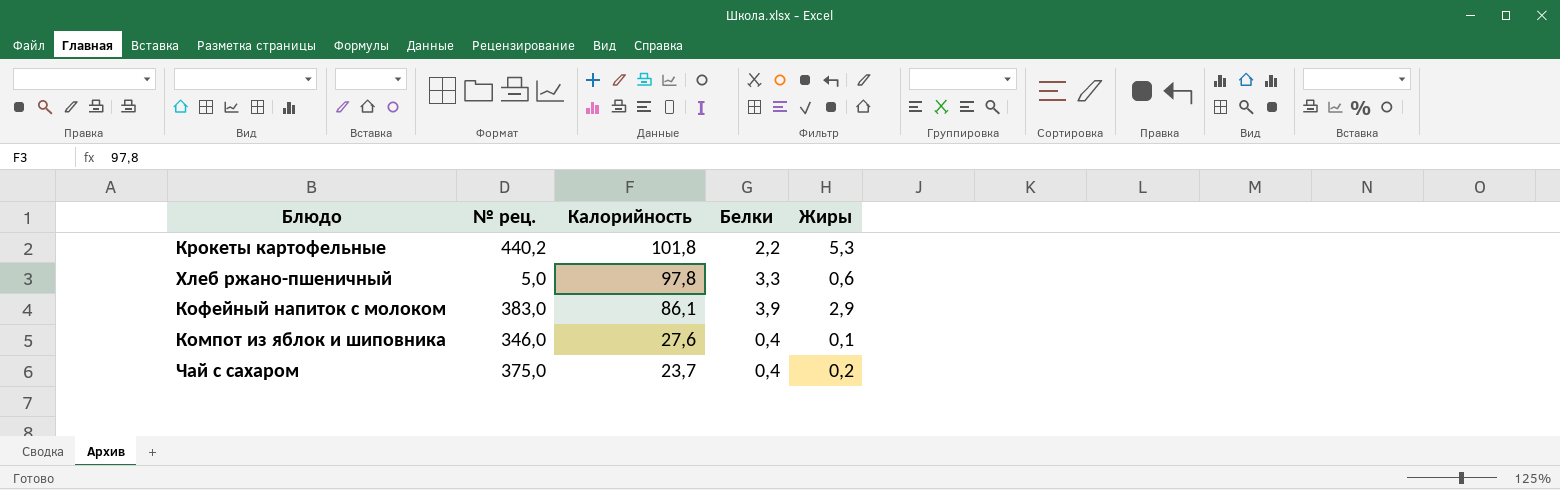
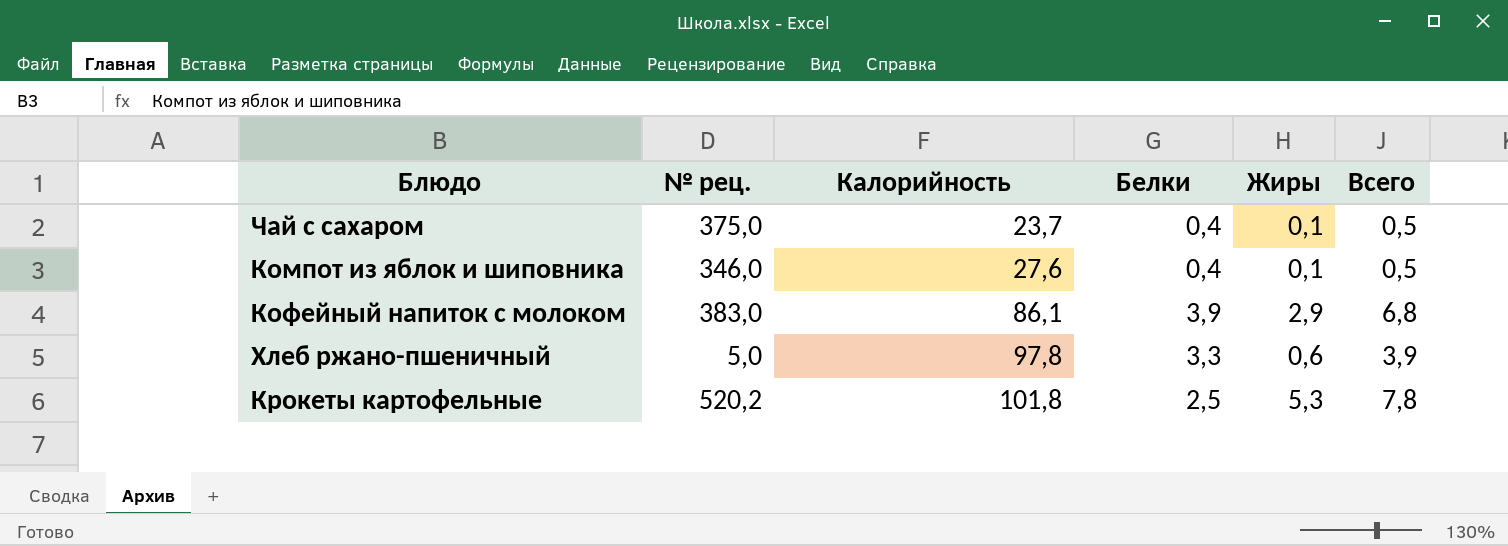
row order: Калорийность descending -> Калорийность ascending
column Всего | formula: none -> [Белки] + [Жиры]
Чай с сахаром | Жиры: 0,2 -> 0,1
Крокеты картофельные | № рец.: 440,2 -> 520,2
Крокеты картофельные | Белки: 2,2 -> 2,5

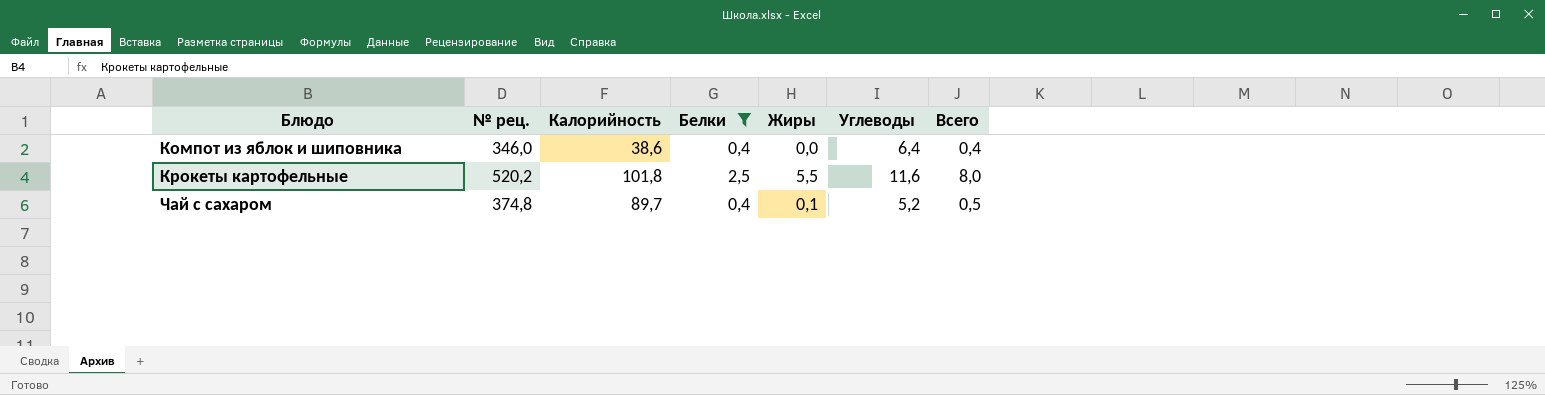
filter: none -> Белки <= 2,5
row order: Калорийность ascending -> Блюдо ascending
column Углеводы | position: none -> 6
Компот из яблок и шиповника | Калорийность: 27,6 -> 38,6
Компот из яблок и шиповника | Жиры: 0,1 -> 0,0
Компот из яблок и шиповника | Всего: 0,5 -> 0,4
Крокеты картофельные | Жиры: 5,3 -> 5,5
Крокеты картофельные | Всего: 7,8 -> 8,0
Чай с сахаром | № рец.: 375,0 -> 374,8
Чай с сахаром | Калорийность: 23,7 -> 89,7

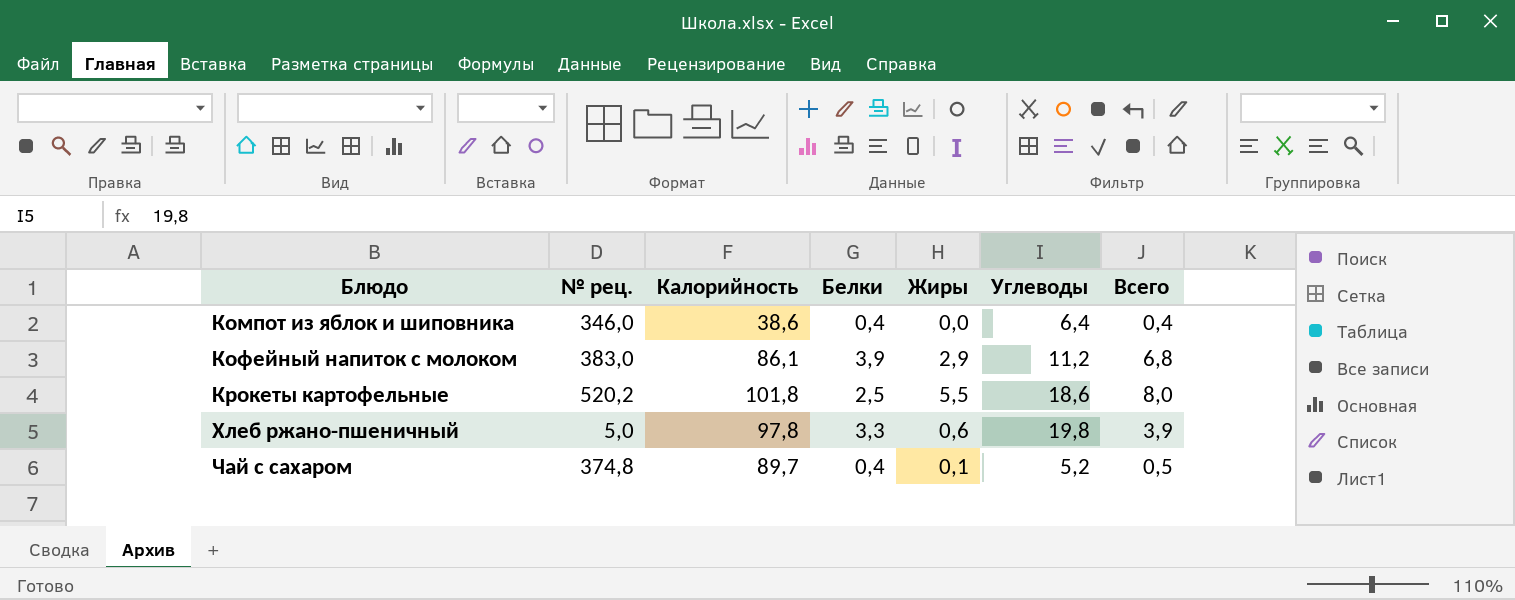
filter: Белки <= 2,5 -> none
Крокеты картофельные | Углеводы: 11,6 -> 18,6

